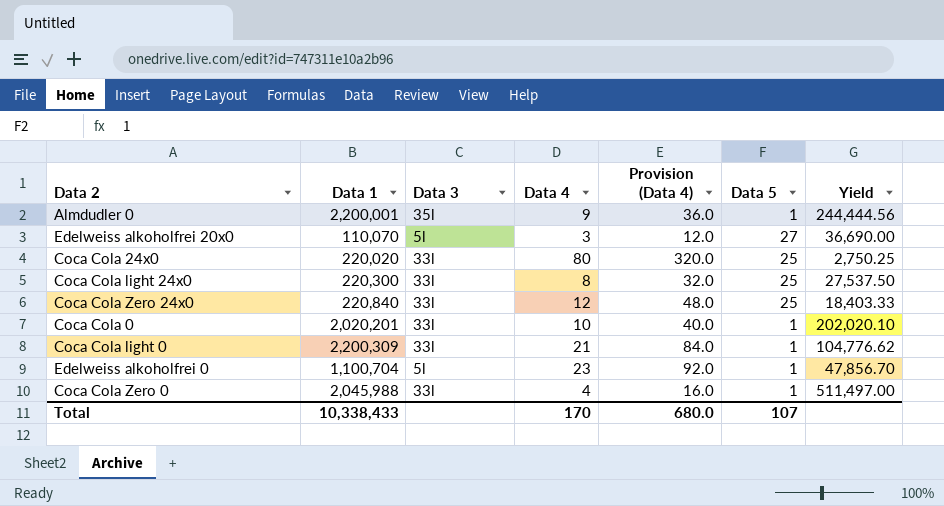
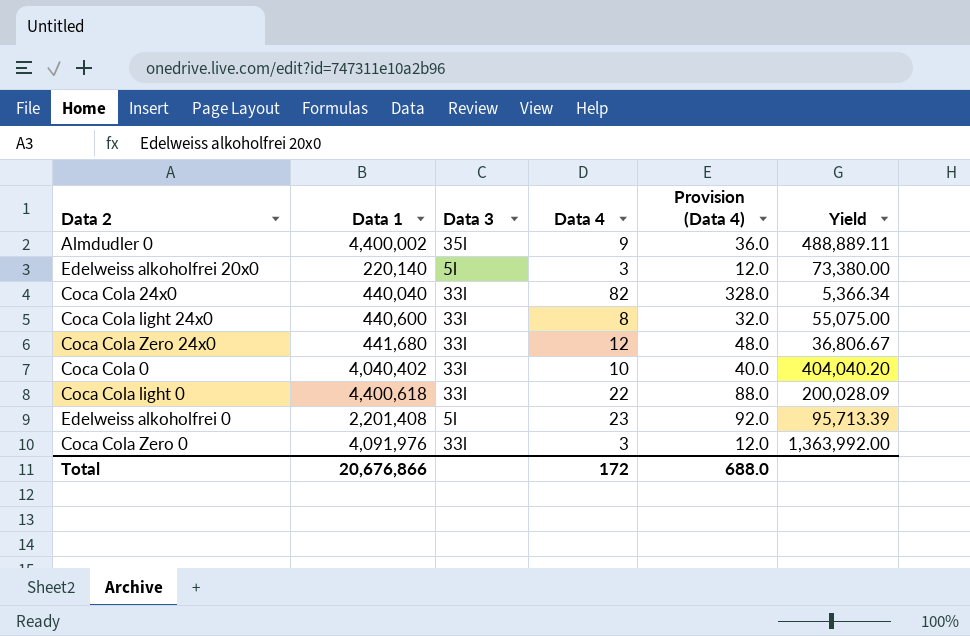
column Data 5 | position: 6 -> none
Almdudler 0 | Data 1: 2,200,001 -> 4,400,002
Almdudler 0 | Yield: 244,444.56 -> 488,889.11
Edelweiss alkoholfrei 20x0 | Data 1: 110,070 -> 220,140
Edelweiss alkoholfrei 20x0 | Yield: 36,690.00 -> 73,380.00
Coca Cola 24x0 | Data 1: 220,020 -> 440,040
Coca Cola 24x0 | Data 4: 80 -> 82
Coca Cola 24x0 | Provision (Data 4): 320.0 -> 328.0
Coca Cola 24x0 | Yield: 2,750.25 -> 5,366.34
Coca Cola light 24x0 | Data 1: 220,300 -> 440,600
Coca Cola light 24x0 | Yield: 27,537.50 -> 55,075.00
Coca Cola Zero 24x0 | Data 1: 220,840 -> 441,680
Coca Cola Zero 24x0 | Yield: 18,403.33 -> 36,806.67
Coca Cola 0 | Data 1: 2,020,201 -> 4,040,402
Coca Cola 0 | Yield: 202,020.10 -> 404,040.20
Coca Cola light 0 | Data 1: 2,200,309 -> 4,400,618
Coca Cola light 0 | Data 4: 21 -> 22
Coca Cola light 0 | Provision (Data 4): 84.0 -> 88.0
Coca Cola light 0 | Yield: 104,776.62 -> 200,028.09
Edelweiss alkoholfrei 0 | Data 1: 1,100,704 -> 2,201,408
Edelweiss alkoholfrei 0 | Yield: 47,856.70 -> 95,713.39
Coca Cola Zero 0 | Data 1: 2,045,988 -> 4,091,976
Coca Cola Zero 0 | Data 4: 4 -> 3
Coca Cola Zero 0 | Provision (Data 4): 16.0 -> 12.0
Coca Cola Zero 0 | Yield: 511,497.00 -> 1,363,992.00
Total | Data 1: 10,338,433 -> 20,676,866
Total | Data 4: 170 -> 172
Total | Provision (Data 4): 680.0 -> 688.0

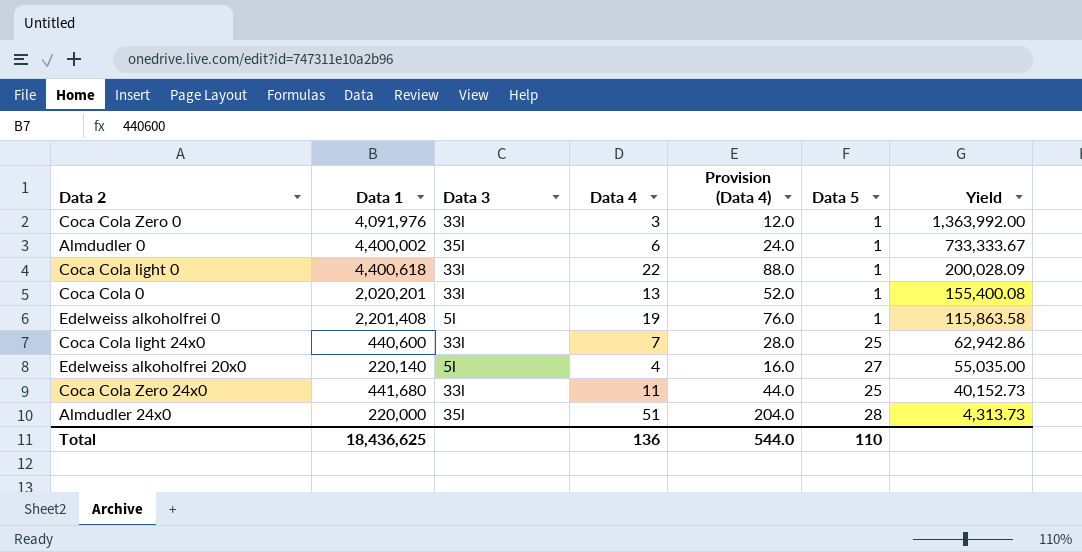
row order: none -> Yield descending
column Data 5 | position: none -> 6
row Coca Cola 24x0: 440,040 | 33l | 82 | 328.0 | 5,366.34 -> none
Almdudler 0 | Data 4: 9 -> 6
Almdudler 0 | Provision (Data 4): 36.0 -> 24.0
Almdudler 0 | Yield: 488,889.11 -> 733,333.67
Coca Cola 0 | Data 1: 4,040,402 -> 2,020,201
Coca Cola 0 | Data 4: 10 -> 13
Coca Cola 0 | Provision (Data 4): 40.0 -> 52.0
Coca Cola 0 | Yield: 404,040.20 -> 155,400.08
Edelweiss alkoholfrei 0 | Data 4: 23 -> 19
Edelweiss alkoholfrei 0 | Provision (Data 4): 92.0 -> 76.0
Edelweiss alkoholfrei 0 | Yield: 95,713.39 -> 115,863.58
Coca Cola light 24x0 | Data 4: 8 -> 7
Coca Cola light 24x0 | Provision (Data 4): 32.0 -> 28.0
Coca Cola light 24x0 | Yield: 55,075.00 -> 62,942.86
Edelweiss alkoholfrei 20x0 | Data 4: 3 -> 4
Edelweiss alkoholfrei 20x0 | Provision (Data 4): 12.0 -> 16.0
Edelweiss alkoholfrei 20x0 | Yield: 73,380.00 -> 55,035.00
Coca Cola Zero 24x0 | Data 4: 12 -> 11
Coca Cola Zero 24x0 | Provision (Data 4): 48.0 -> 44.0
Coca Cola Zero 24x0 | Yield: 36,806.67 -> 40,152.73
row Almdudler 24x0: none -> 220,000 | 35l | 51 | 204.0 | 28 | 4,313.73
Total | Data 1: 20,676,866 -> 18,436,625
Total | Data 4: 172 -> 136
Total | Provision (Data 4): 688.0 -> 544.0

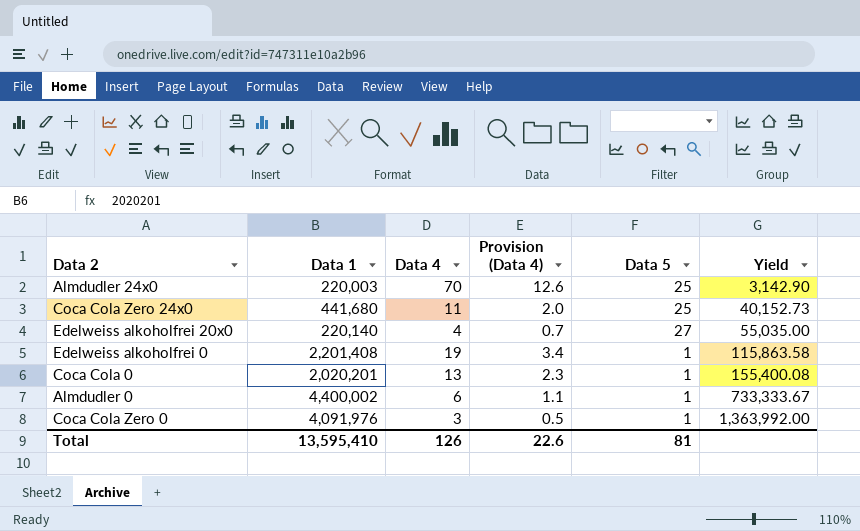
row order: Yield descending -> Yield ascending
column Data 3 | position: 3 -> none
column Provision (Data 4) | formula: [Data 4] * 4 -> [Data 4] * 0.18
row Coca Cola light 0: 4,400,618 | 33l | 22 | 88.0 | 1 | 200,028.09 -> none
row Coca Cola light 24x0: 440,600 | 33l | 7 | 28.0 | 25 | 62,942.86 -> none
Almdudler 24x0 | Data 1: 220,000 -> 220,003
Almdudler 24x0 | Data 4: 51 -> 70
Almdudler 24x0 | Data 5: 28 -> 25
Almdudler 24x0 | Yield: 4,313.73 -> 3,142.90
Total | Data 1: 18,436,625 -> 13,595,410
Total | Data 4: 136 -> 126
Total | Provision (Data 4): 544.0 -> 22.6
Total | Data 5: 110 -> 81

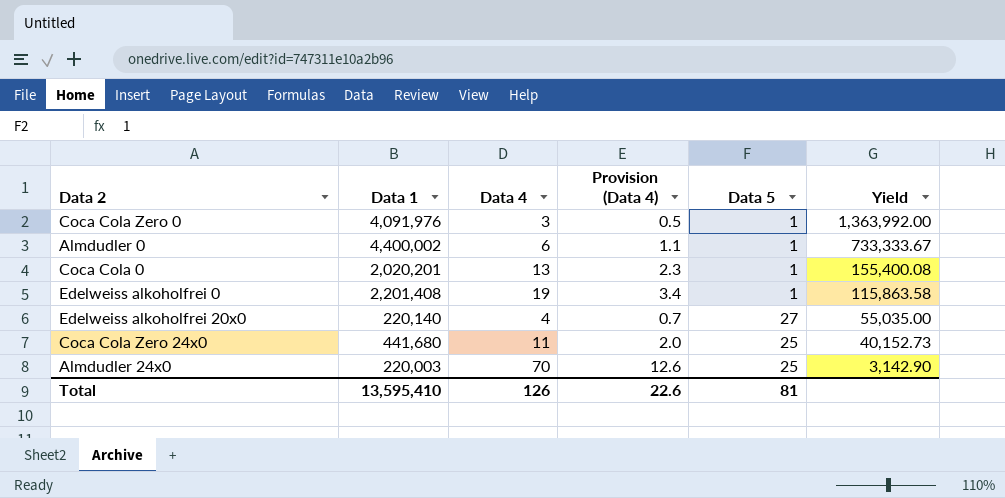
row order: Yield ascending -> Yield descending

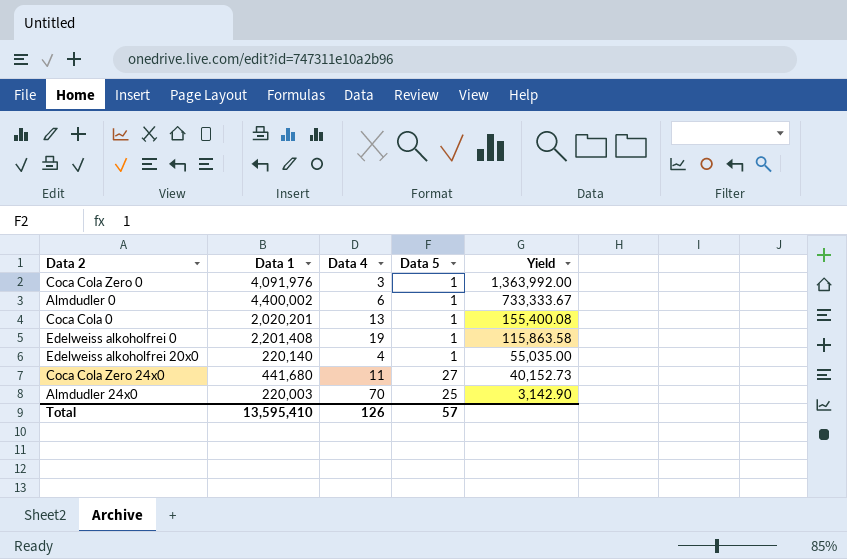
column Provision (Data 4) | formula: [Data 4] * 0.18 -> none
Edelweiss alkoholfrei 20x0 | Data 5: 27 -> 1
Coca Cola Zero 24x0 | Data 5: 25 -> 27
Total | Data 5: 81 -> 57

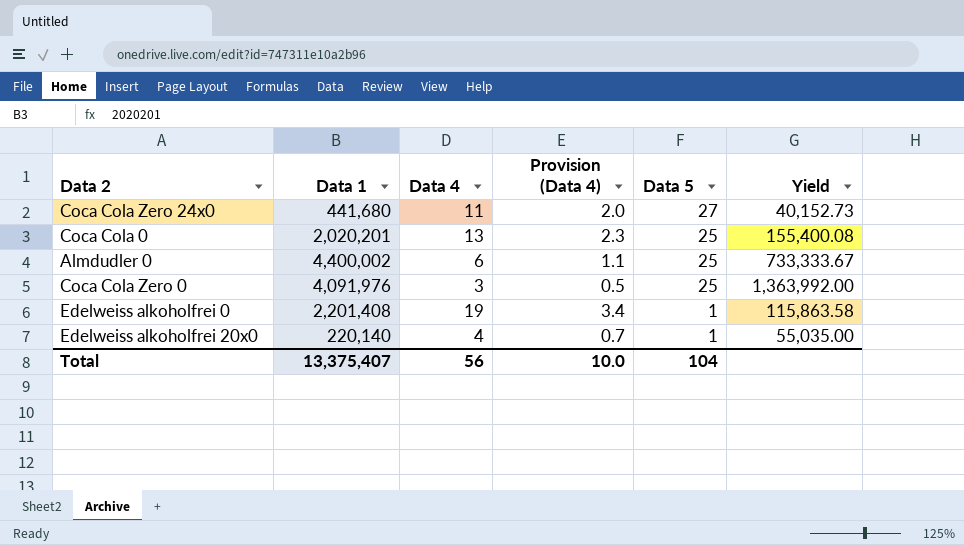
row order: Yield descending -> Data 5 descending
column Provision (Data 4) | formula: none -> [Data 4] * 0.18
row Almdudler 24x0: 220,003 | 70 | 25 | 3,142.90 -> none
Coca Cola 0 | Data 5: 1 -> 25
Almdudler 0 | Data 5: 1 -> 25
Coca Cola Zero 0 | Data 5: 1 -> 25
Total | Data 1: 13,595,410 -> 13,375,407
Total | Data 4: 126 -> 56
Total | Data 5: 57 -> 104

